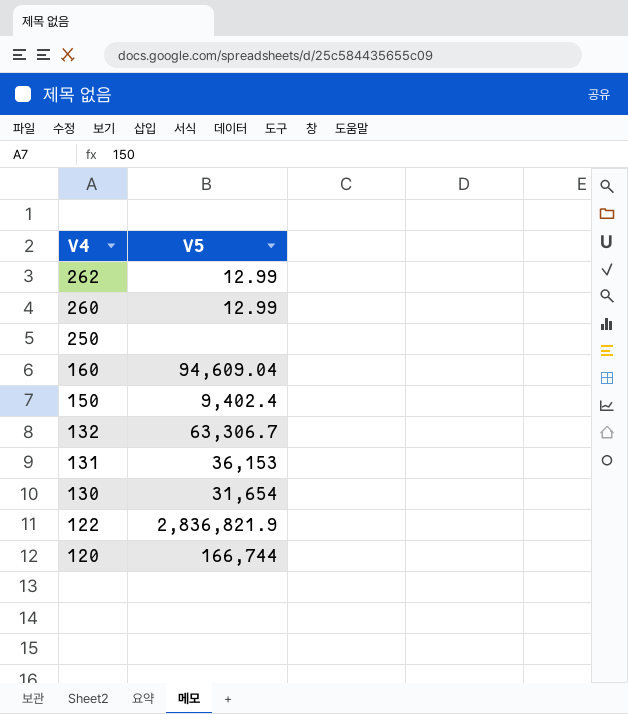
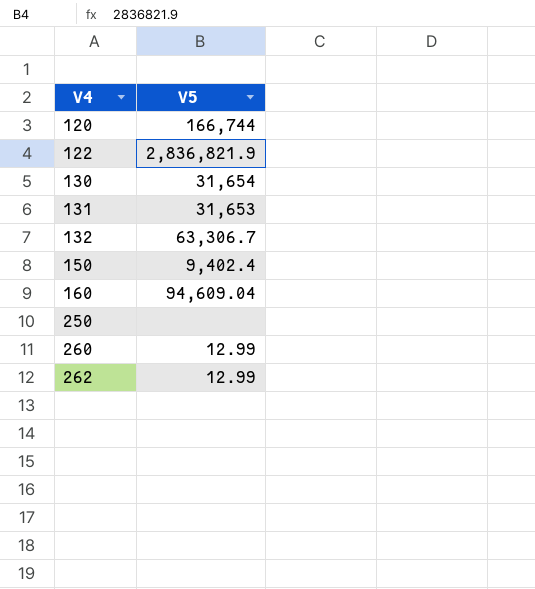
row order: V4 descending -> V4 ascending
131 | V5: 36,153 -> 31,653

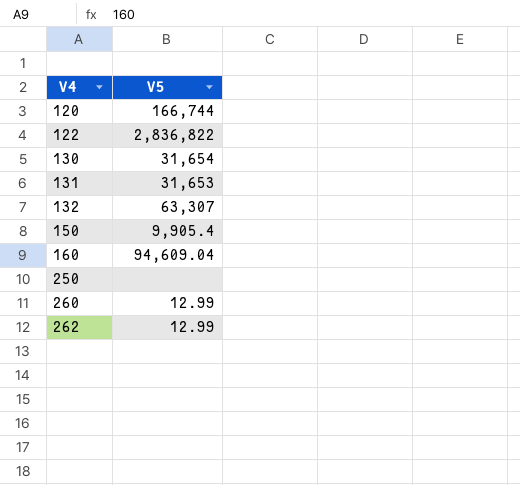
122 | V5: 2,836,821.9 -> 2,836,822
132 | V5: 63,306.7 -> 63,307
150 | V5: 9,402.4 -> 9,905.4

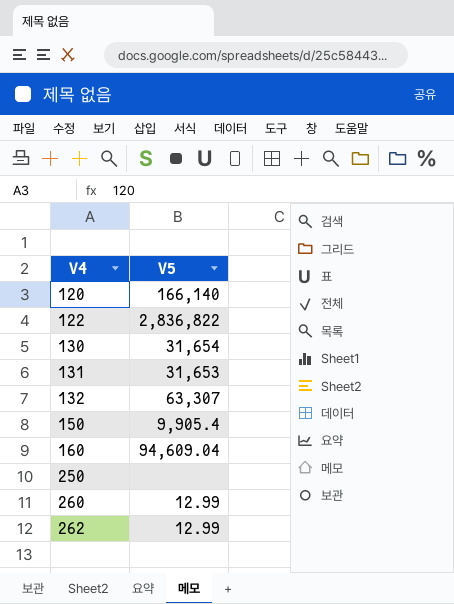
120 | V5: 166,744 -> 166,140

